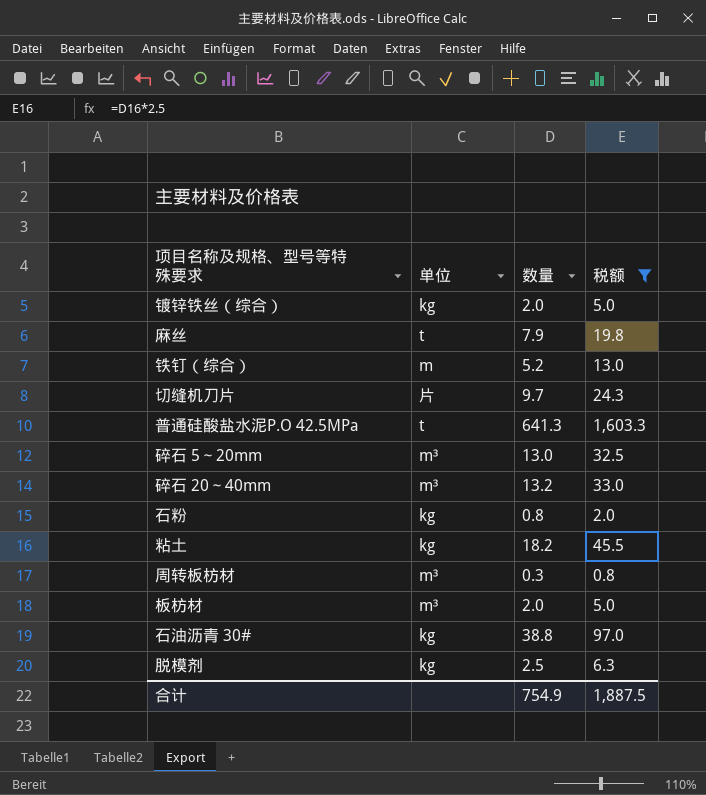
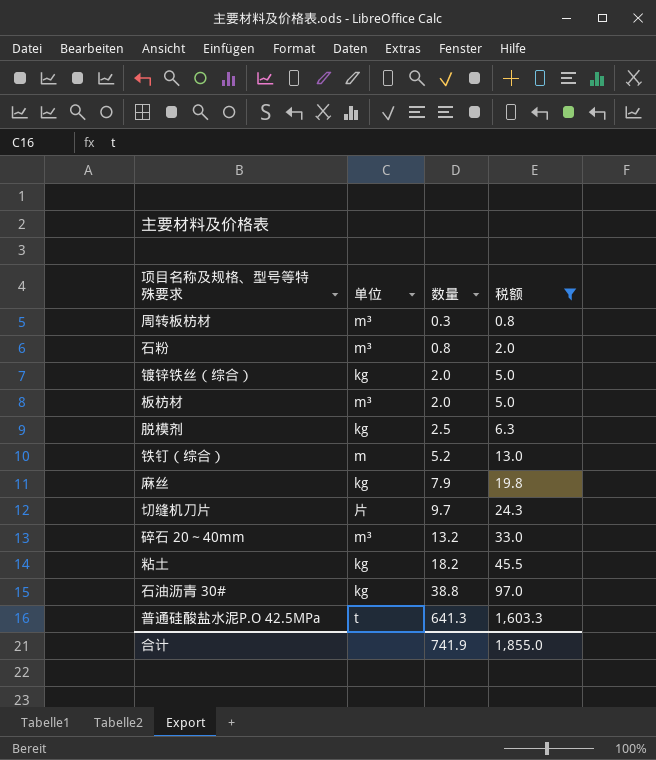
row order: none -> 数量 ascending
row 碎石 5～20mm: m³ | 13.0 | 32.5 -> none
石粉 | 单位: kg -> m³
麻丝 | 单位: t -> kg
合计 | 数量: 754.9 -> 741.9
合计 | 税额: 1,887.5 -> 1,855.0

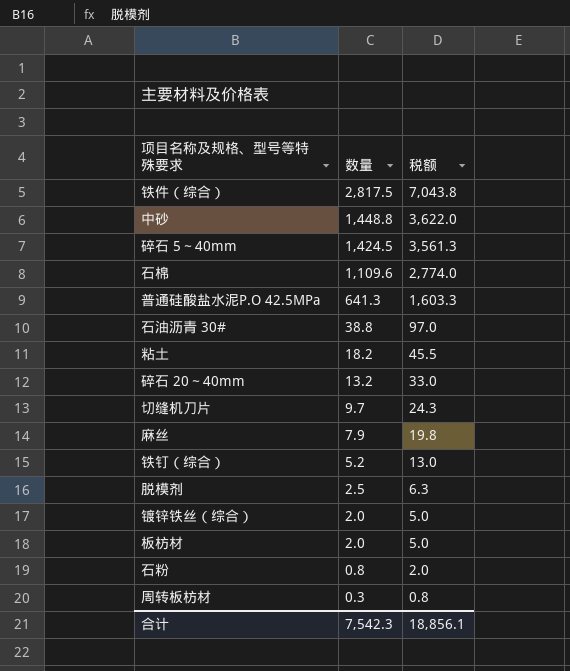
filter: 税额 <= 1,603.3 -> none
row order: 数量 ascending -> 数量 descending
column 单位 | position: 2 -> none
合计 | 数量: 741.9 -> 7,542.3
合计 | 税额: 1,855.0 -> 18,856.1

